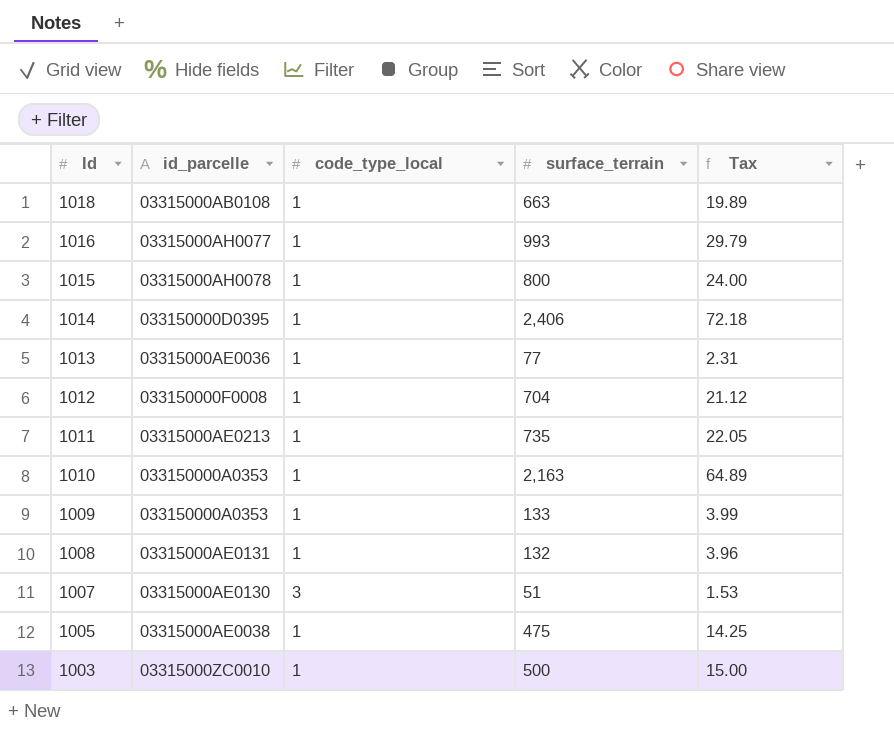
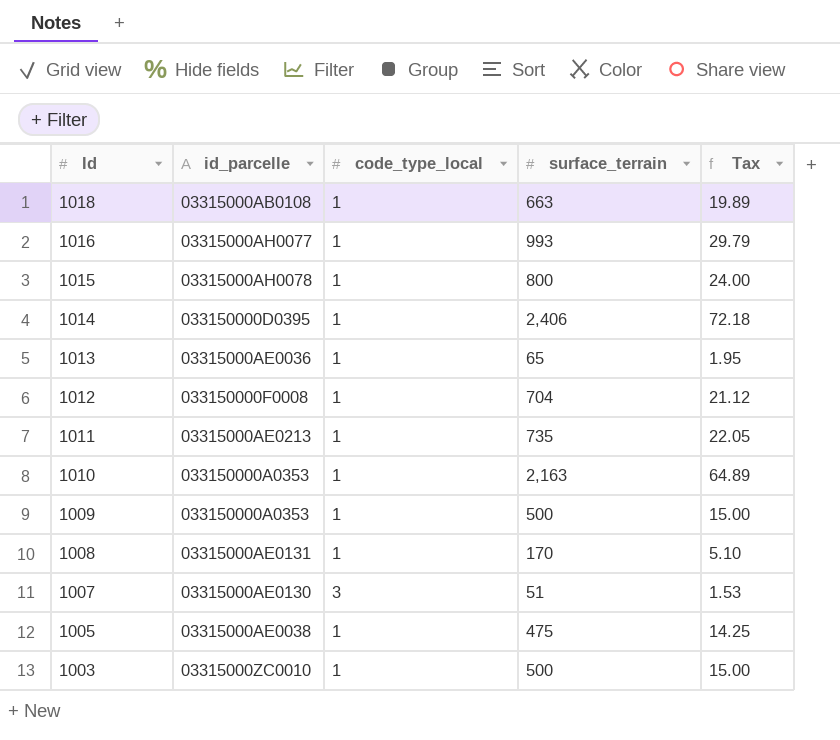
1013 | surface_terrain: 77 -> 65
1013 | Tax: 2.31 -> 1.95
1009 | surface_terrain: 133 -> 500
1009 | Tax: 3.99 -> 15.00
1008 | surface_terrain: 132 -> 170
1008 | Tax: 3.96 -> 5.10

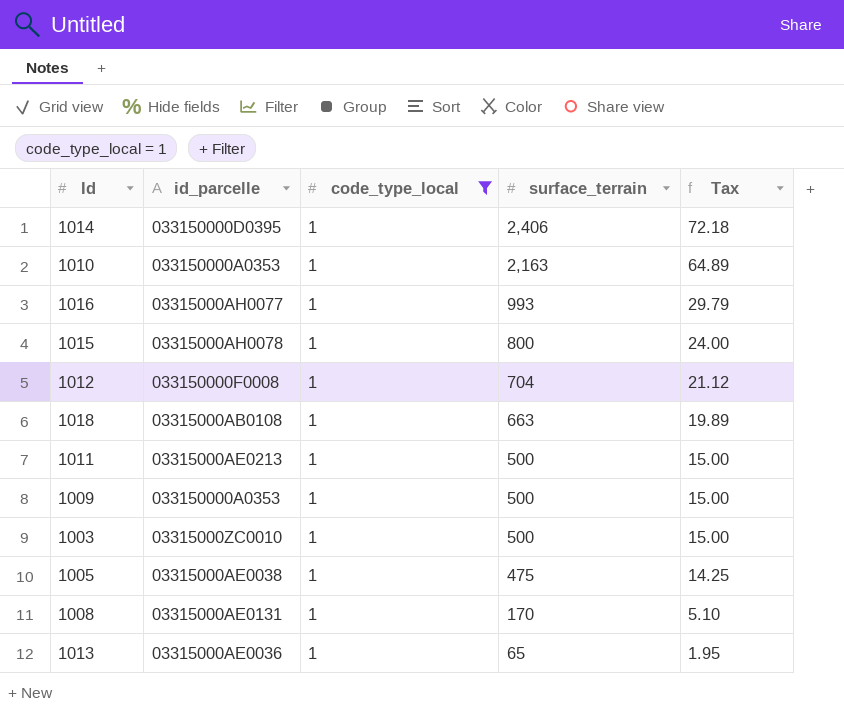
filter: none -> code_type_local = 1
row order: Id descending -> surface_terrain descending
1011 | surface_terrain: 735 -> 500
1011 | Tax: 22.05 -> 15.00

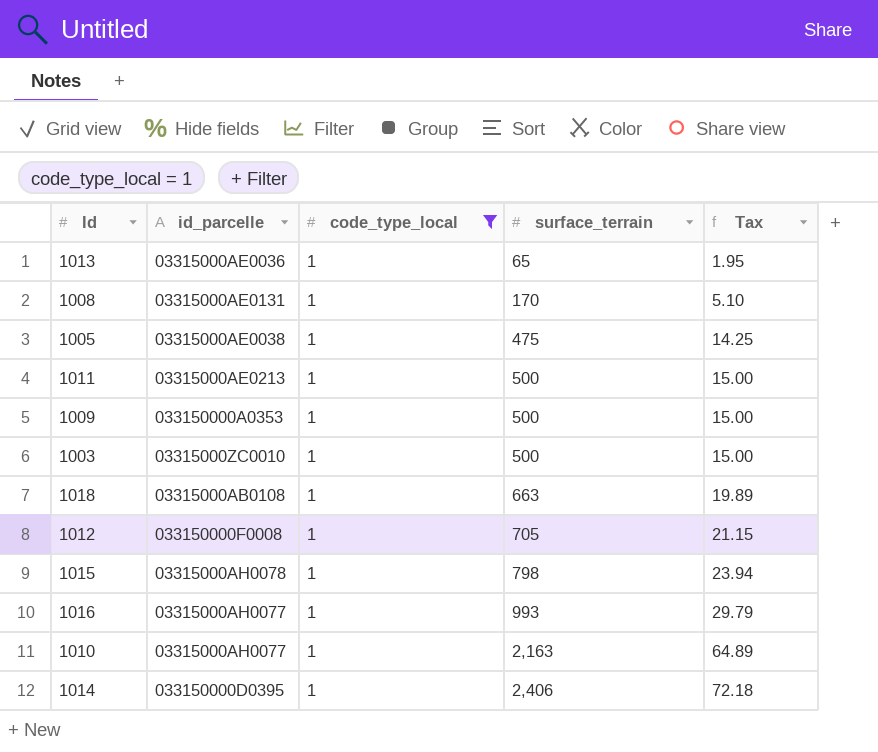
row order: surface_terrain descending -> surface_terrain ascending
1012 | surface_terrain: 704 -> 705
1012 | Tax: 21.12 -> 21.15
1015 | surface_terrain: 800 -> 798
1015 | Tax: 24.00 -> 23.94
1010 | id_parcelle: 033150000A0353 -> 03315000AH0077

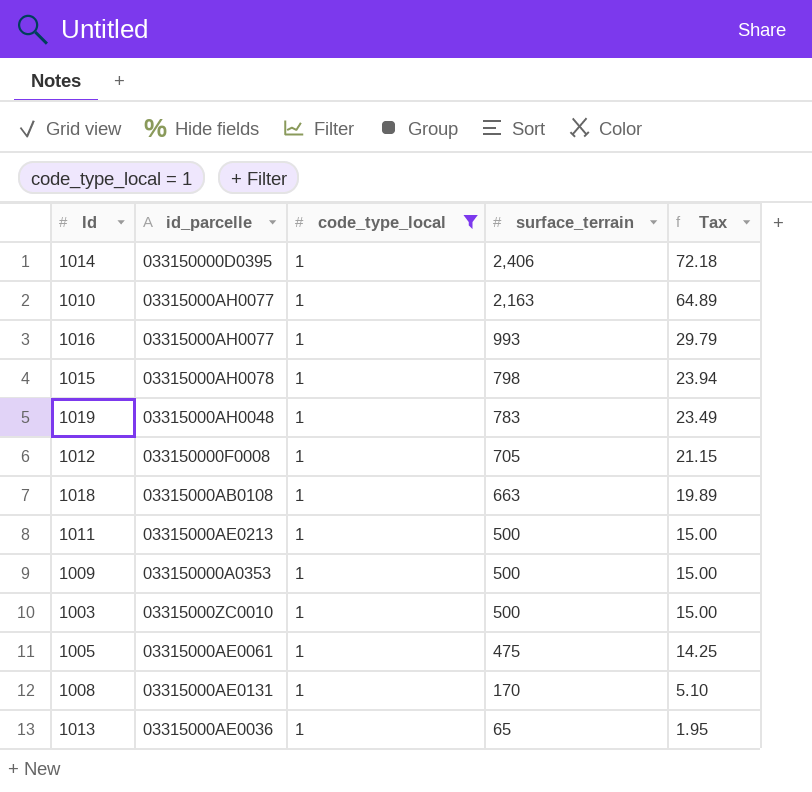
row order: surface_terrain ascending -> surface_terrain descending
row 1019: none -> 03315000AH0048 | 1 | 783 | 23.49
1005 | id_parcelle: 03315000AE0038 -> 03315000AE0061

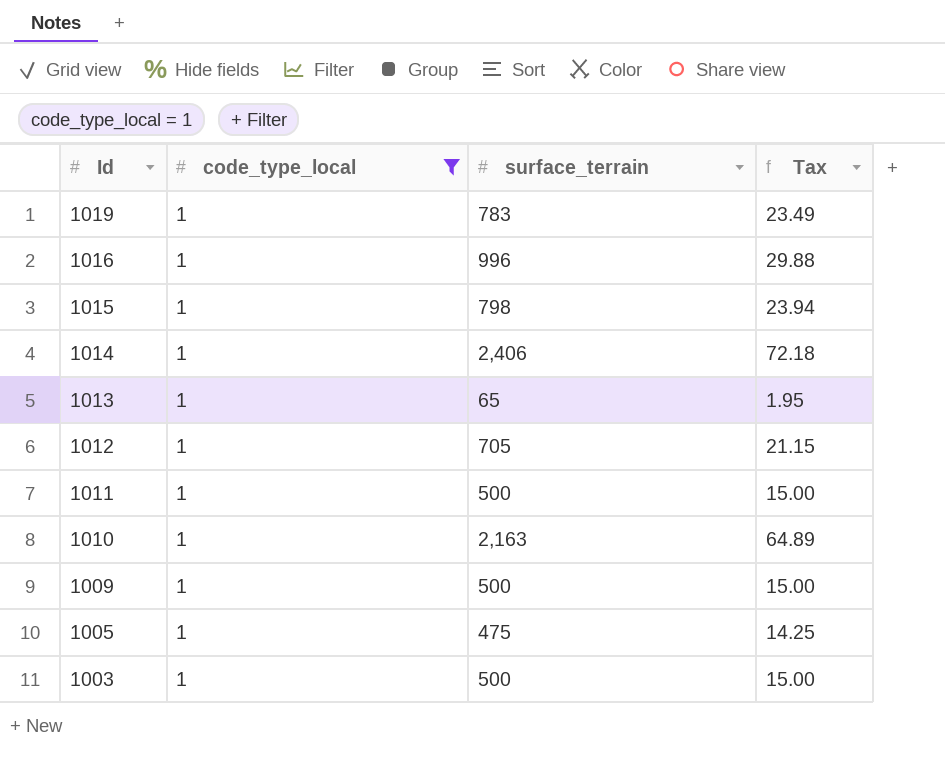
row order: surface_terrain descending -> Id descending
column id_parcelle | position: 2 -> none
row 1018: 03315000AB0108 | 1 | 663 | 19.89 -> none
row 1008: 03315000AE0131 | 1 | 170 | 5.10 -> none
1016 | surface_terrain: 993 -> 996
1016 | Tax: 29.79 -> 29.88

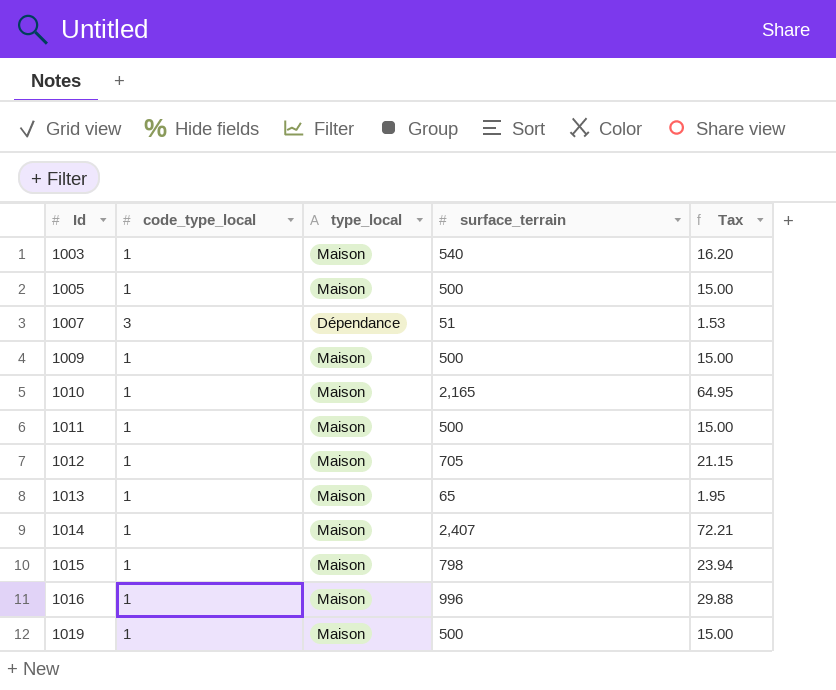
filter: code_type_local = 1 -> none
row order: Id descending -> Id ascending
column type_local | position: none -> 3
1003 | surface_terrain: 500 -> 540
1003 | Tax: 15.00 -> 16.20
1005 | surface_terrain: 475 -> 500
1005 | Tax: 14.25 -> 15.00
1010 | surface_terrain: 2,163 -> 2,165
1010 | Tax: 64.89 -> 64.95
1014 | surface_terrain: 2,406 -> 2,407
1014 | Tax: 72.18 -> 72.21
1019 | surface_terrain: 783 -> 500
1019 | Tax: 23.49 -> 15.00

